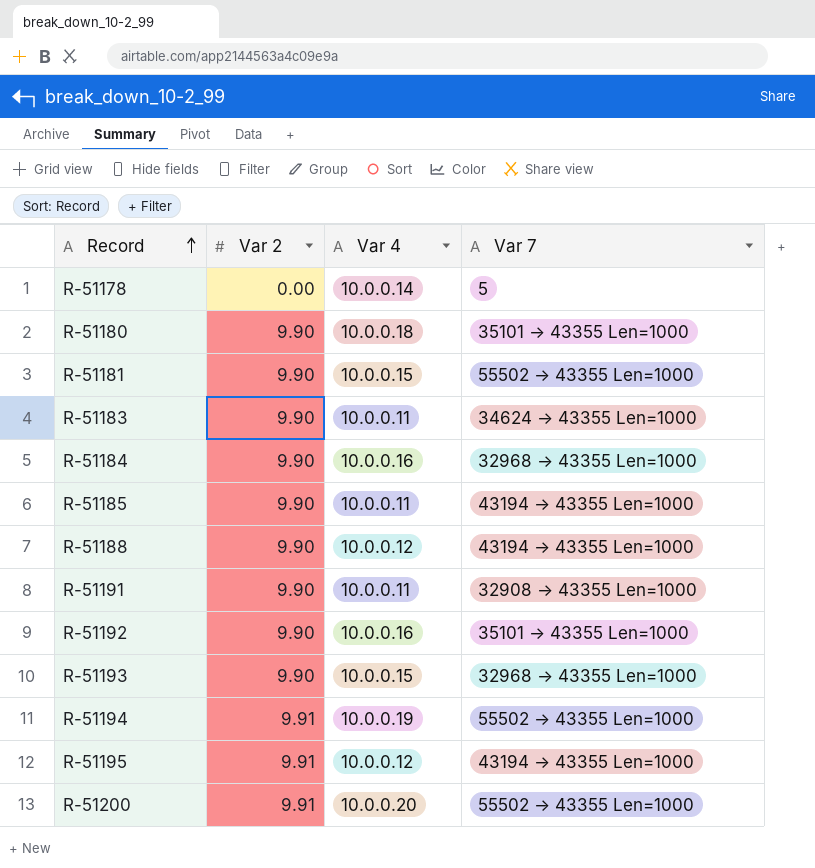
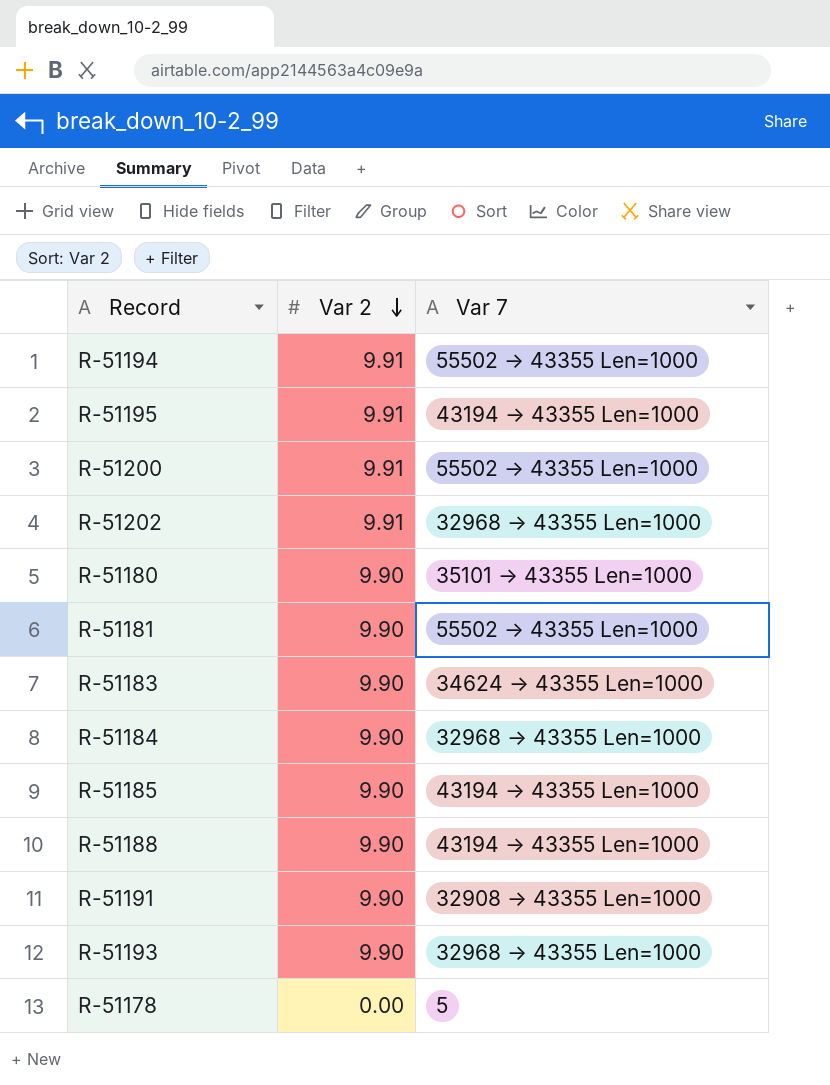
row order: Record ascending -> Var 2 descending
column Var 4 | position: 3 -> none
row R-51192: 9.90 | 10.0.0.16 | 35101 → 43355 Len=1000 -> none
row R-51202: none -> 9.91 | 32968 → 43355 Len=1000

